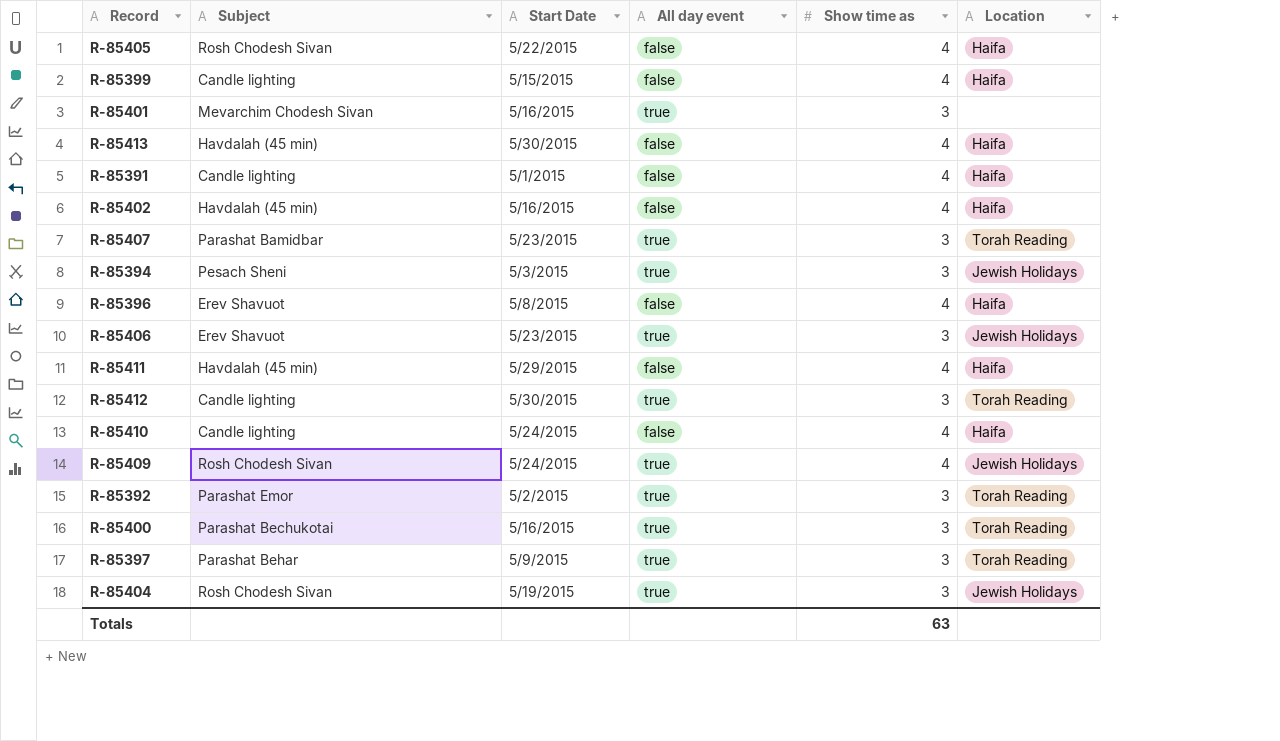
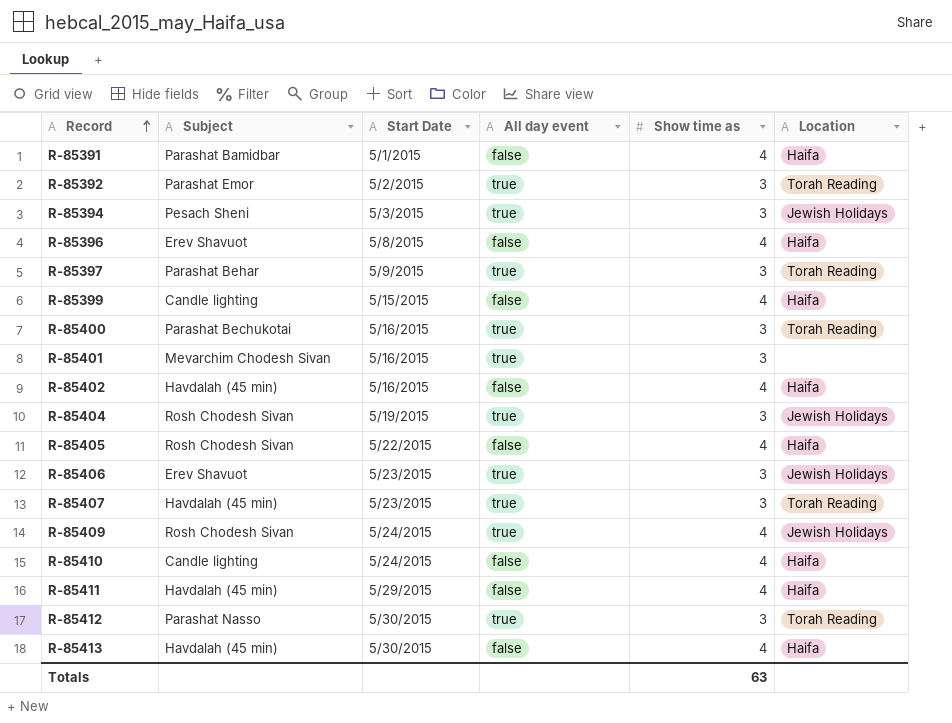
row order: none -> Record ascending
R-85391 | Subject: Candle lighting -> Parashat Bamidbar
R-85407 | Subject: Parashat Bamidbar -> Havdalah (45 min)
R-85412 | Subject: Candle lighting -> Parashat Nasso

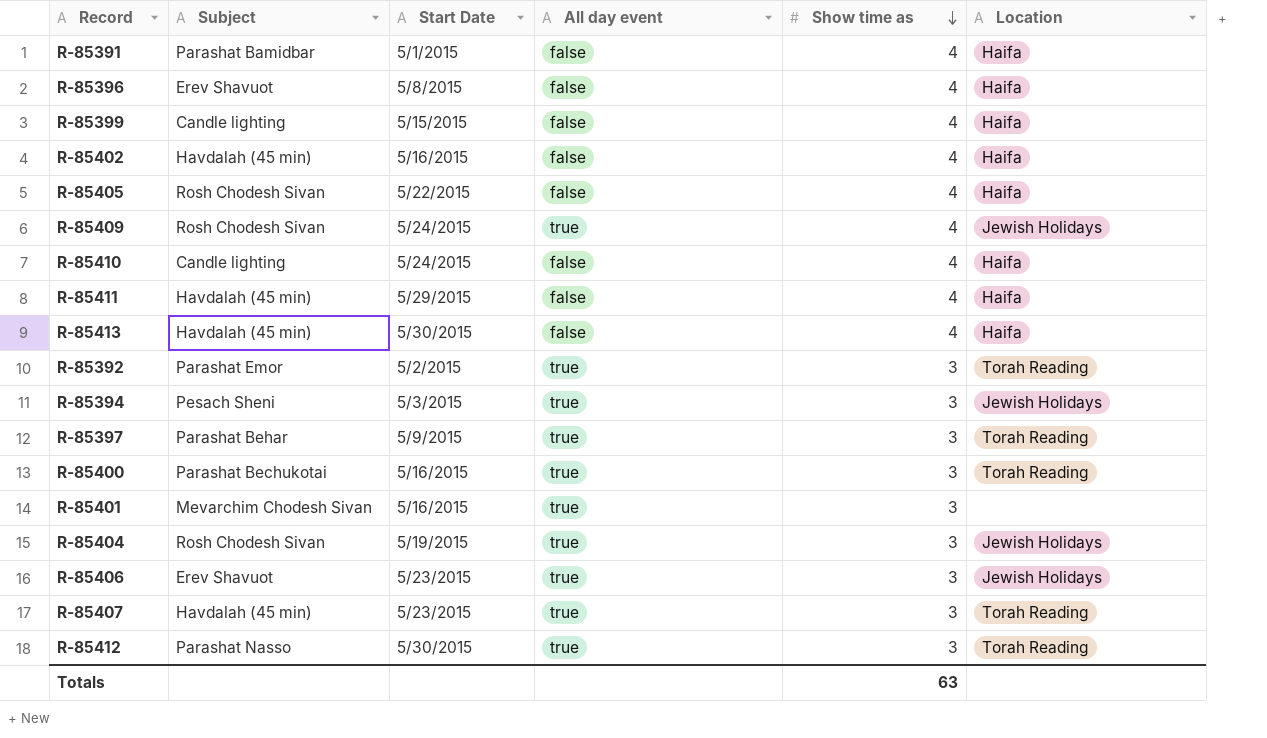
row order: Record ascending -> Show time as descending

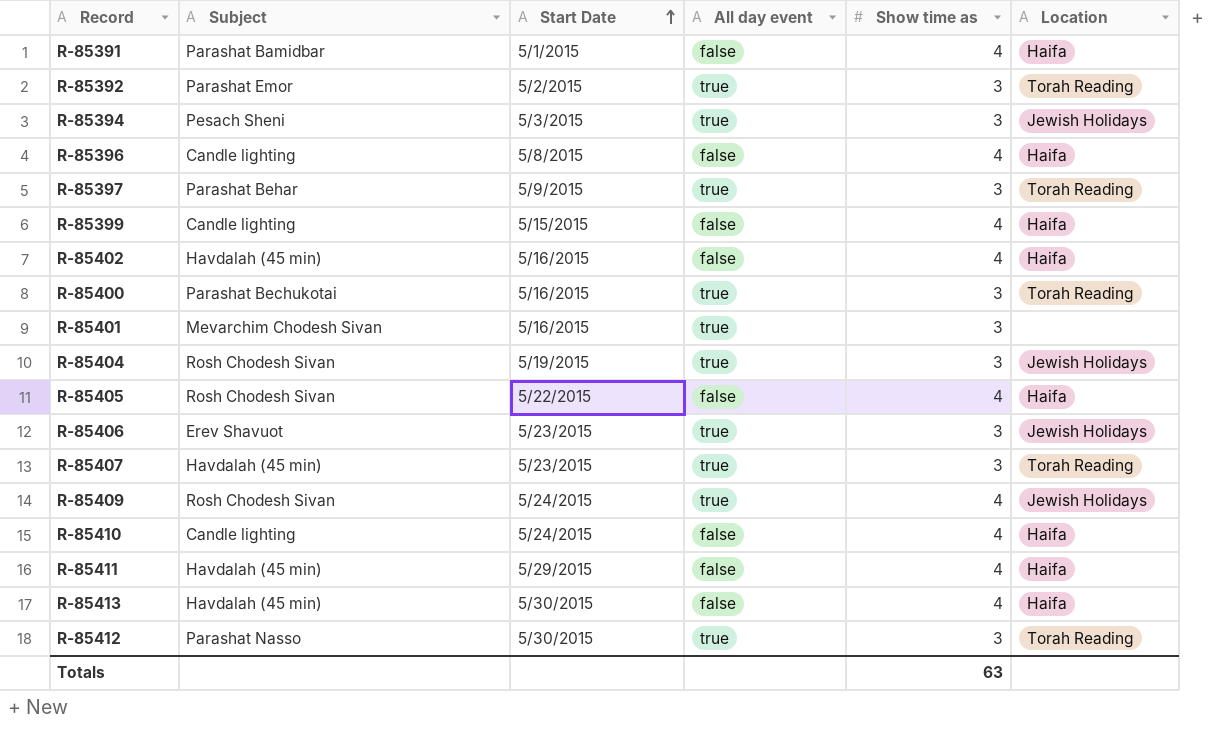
row order: Show time as descending -> Start Date ascending
R-85396 | Subject: Erev Shavuot -> Candle lighting

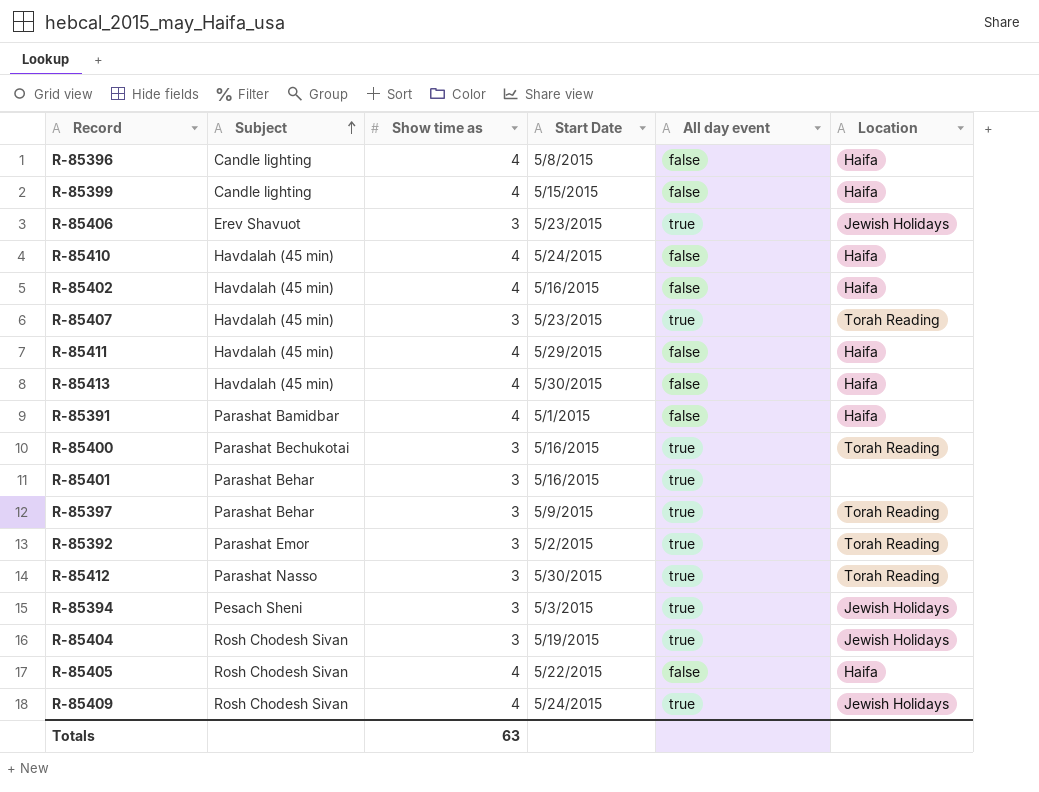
row order: Start Date ascending -> Subject ascending
column Show time as | position: 5 -> 3
R-85410 | Subject: Candle lighting -> Havdalah (45 min)
R-85401 | Subject: Mevarchim Chodesh Sivan -> Parashat Behar

